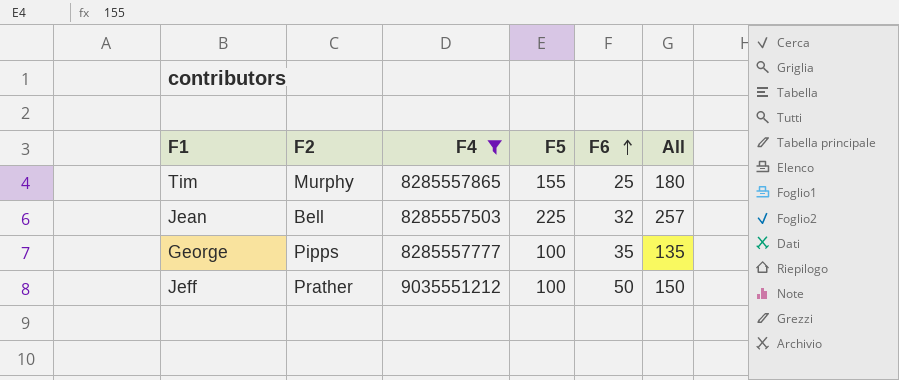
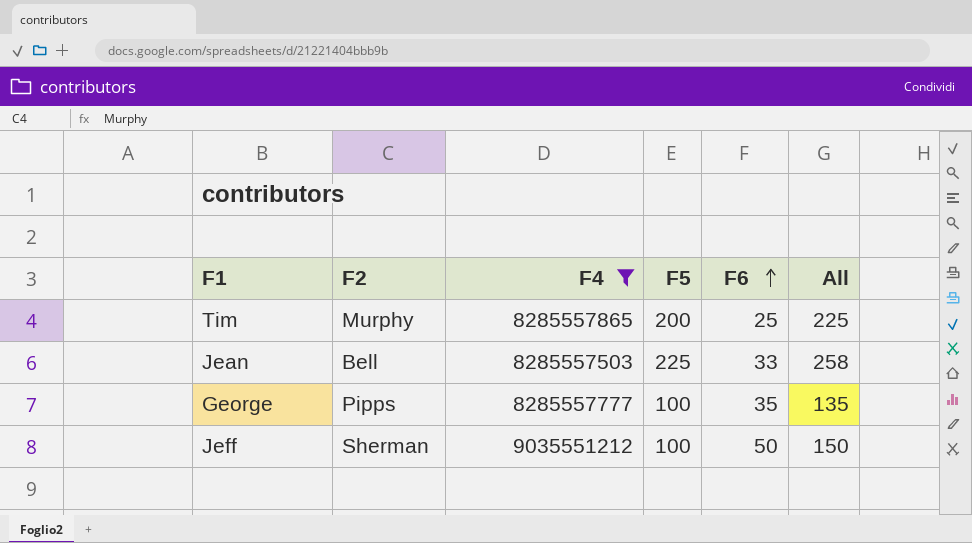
Tim | F5: 155 -> 200
Tim | All: 180 -> 225
Jean | F6: 32 -> 33
Jean | All: 257 -> 258
Jeff | F2: Prather -> Sherman

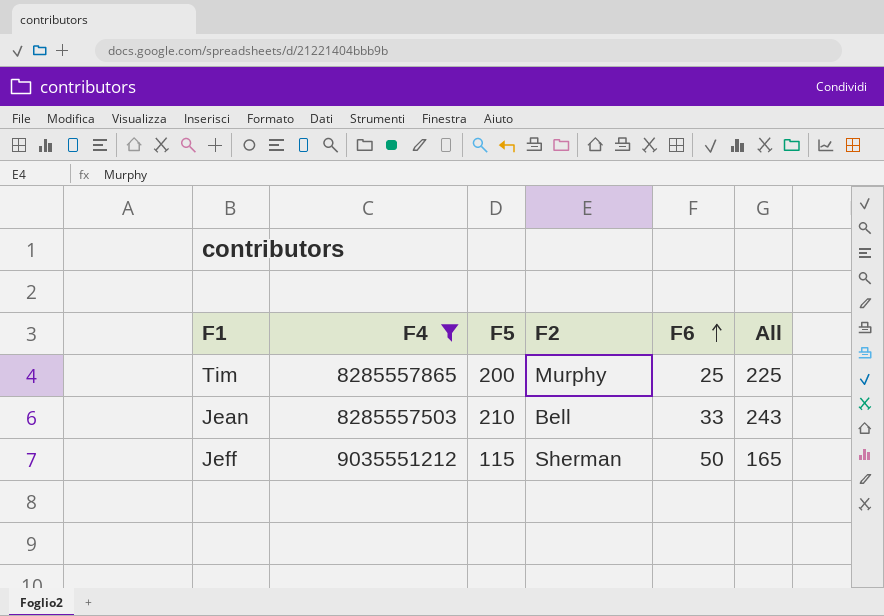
column F2 | position: 2 -> 4
row George: Pipps | 8285557777 | 100 | 35 | 135 -> none
Jean | F5: 225 -> 210
Jean | All: 258 -> 243
Jeff | F5: 100 -> 115
Jeff | All: 150 -> 165

